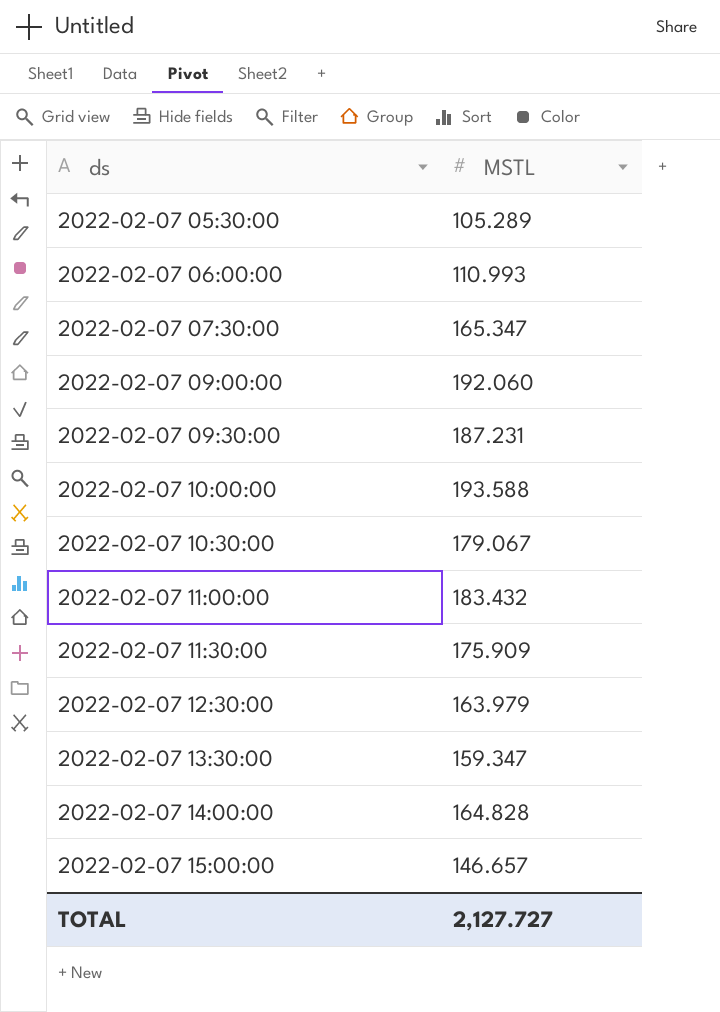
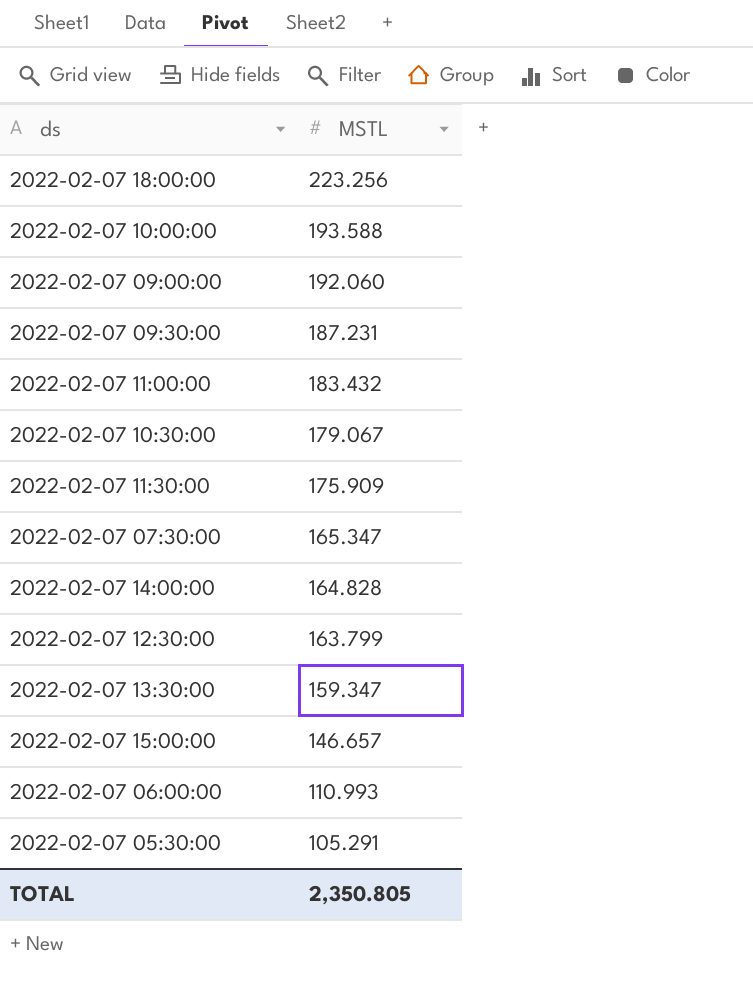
row order: ds ascending -> MSTL descending
row 2022-02-07 18:00:00: none -> 223.256
2022-02-07 12:30:00 | MSTL: 163.979 -> 163.799
2022-02-07 05:30:00 | MSTL: 105.289 -> 105.291
TOTAL | MSTL: 2,127.727 -> 2,350.805

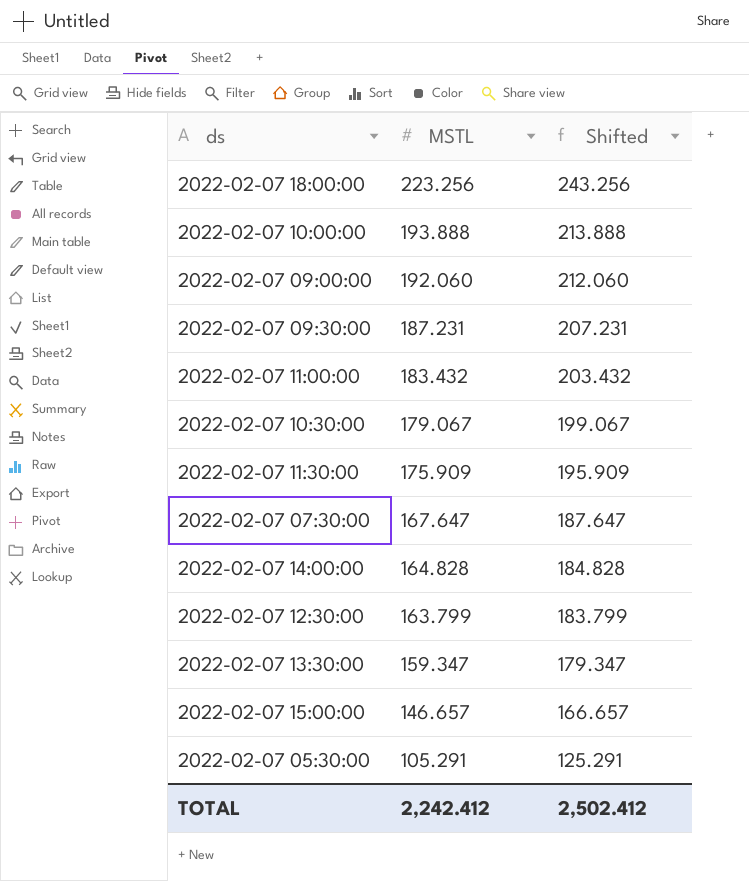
column Shifted | formula: none -> [MSTL] + 20
row 2022-02-07 06:00:00: 110.993 -> none
2022-02-07 10:00:00 | MSTL: 193.588 -> 193.888
2022-02-07 07:30:00 | MSTL: 165.347 -> 167.647
TOTAL | MSTL: 2,350.805 -> 2,242.412

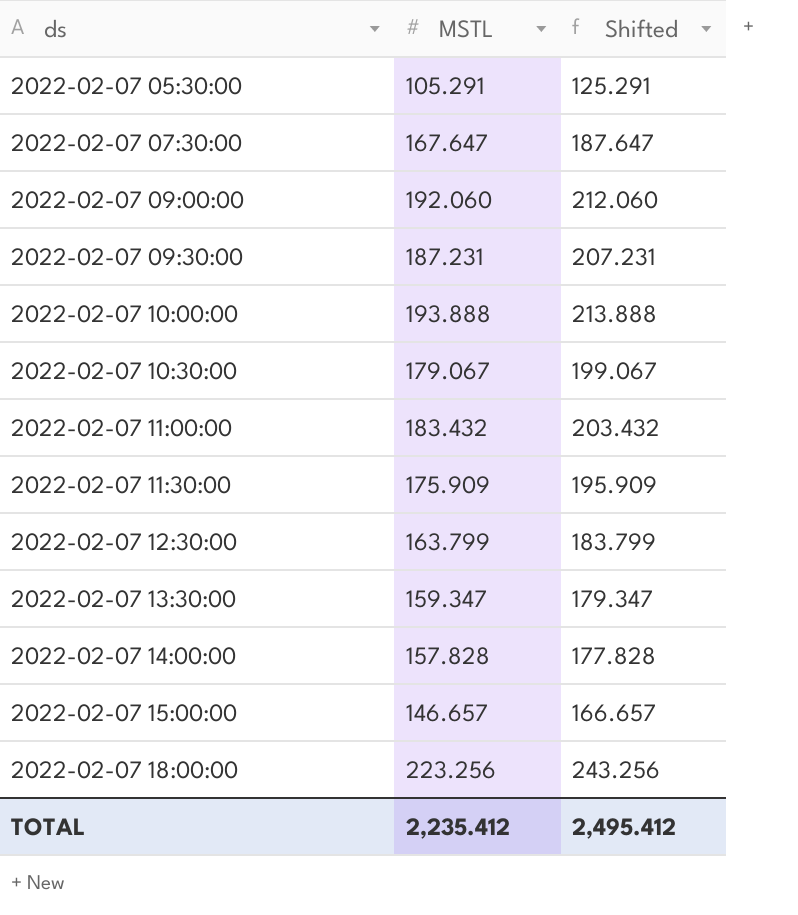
row order: MSTL descending -> ds ascending
2022-02-07 14:00:00 | MSTL: 164.828 -> 157.828
2022-02-07 14:00:00 | Shifted: 184.828 -> 177.828
TOTAL | MSTL: 2,242.412 -> 2,235.412
TOTAL | Shifted: 2,502.412 -> 2,495.412

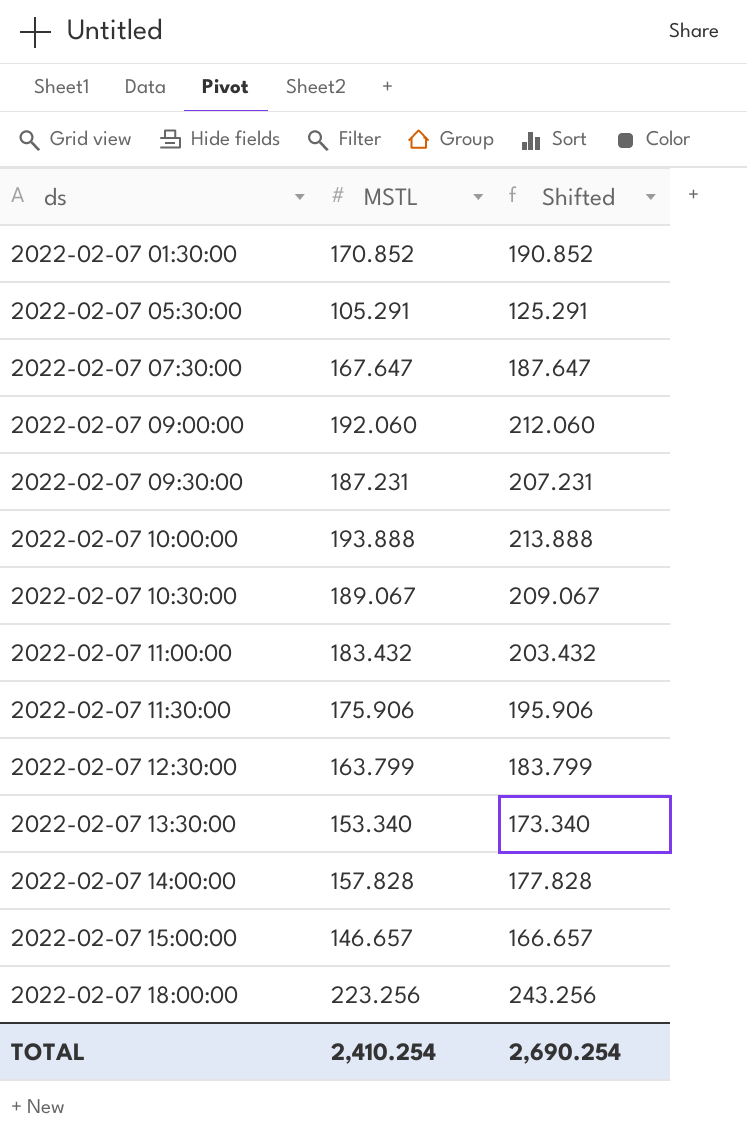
row 2022-02-07 01:30:00: none -> 170.852 | 190.852
2022-02-07 10:30:00 | MSTL: 179.067 -> 189.067
2022-02-07 10:30:00 | Shifted: 199.067 -> 209.067
2022-02-07 11:30:00 | MSTL: 175.909 -> 175.906
2022-02-07 11:30:00 | Shifted: 195.909 -> 195.906
2022-02-07 13:30:00 | MSTL: 159.347 -> 153.340
2022-02-07 13:30:00 | Shifted: 179.347 -> 173.340
TOTAL | MSTL: 2,235.412 -> 2,410.254
TOTAL | Shifted: 2,495.412 -> 2,690.254

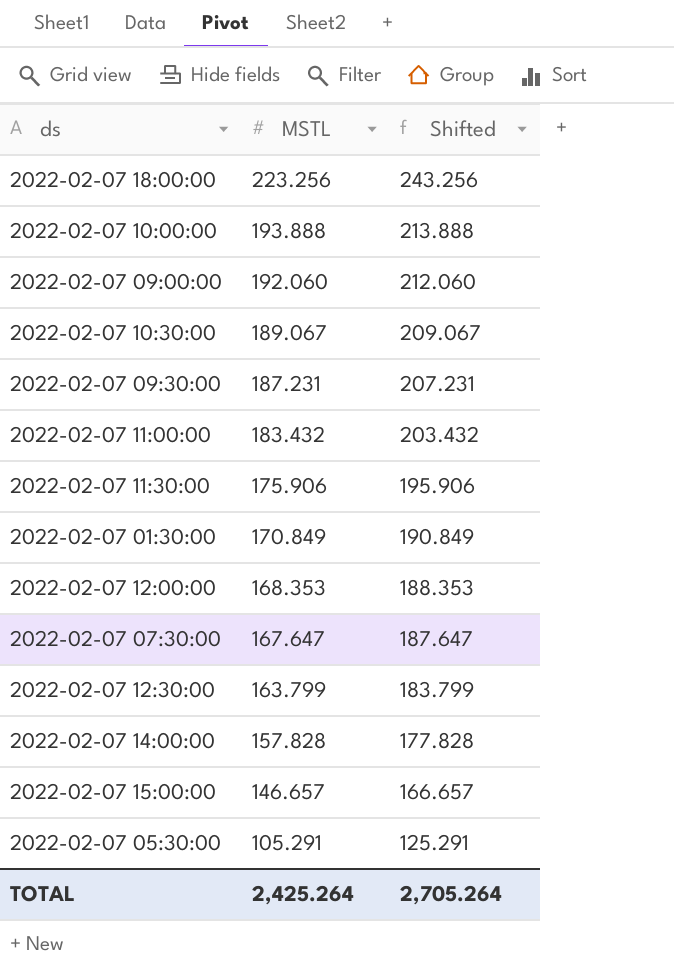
row order: ds ascending -> MSTL descending
row 2022-02-07 13:30:00: 153.340 | 173.340 -> none
2022-02-07 01:30:00 | MSTL: 170.852 -> 170.849
2022-02-07 01:30:00 | Shifted: 190.852 -> 190.849
row 2022-02-07 12:00:00: none -> 168.353 | 188.353
TOTAL | MSTL: 2,410.254 -> 2,425.264
TOTAL | Shifted: 2,690.254 -> 2,705.264

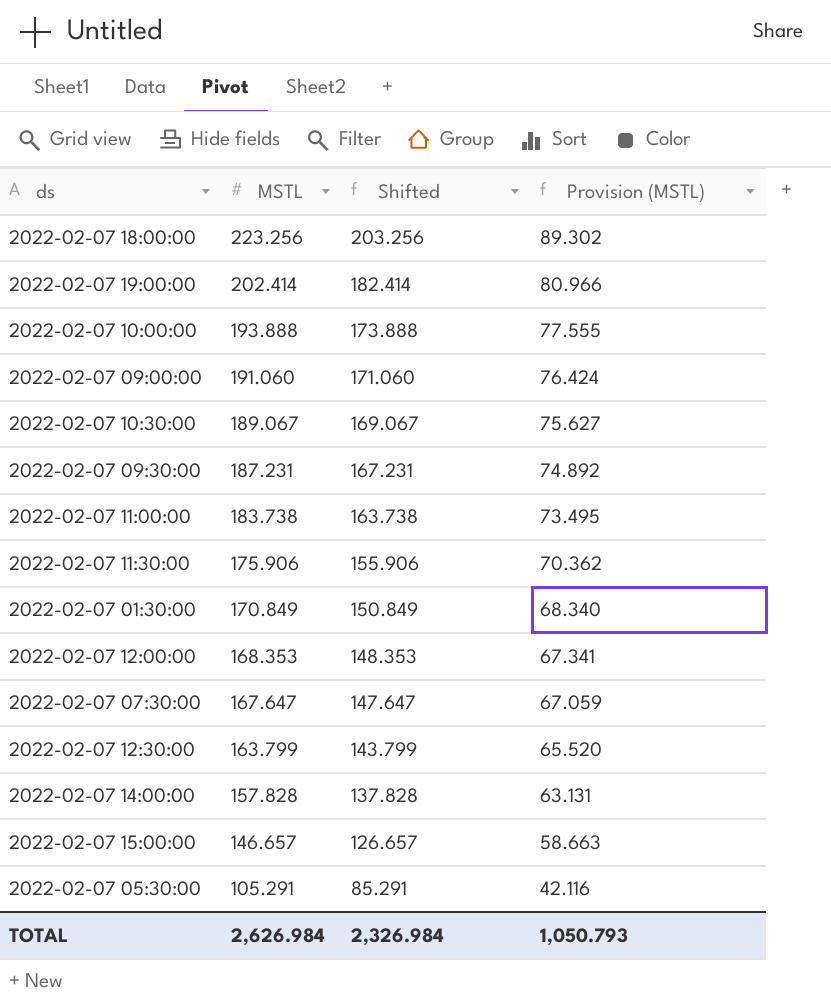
column Shifted | formula: [MSTL] + 20 -> [MSTL] - 20
column Provision (MSTL) | formula: none -> [MSTL] * 0.4
row 2022-02-07 19:00:00: none -> 202.414 | 182.414 | 80.966
2022-02-07 09:00:00 | MSTL: 192.060 -> 191.060
2022-02-07 11:00:00 | MSTL: 183.432 -> 183.738
TOTAL | MSTL: 2,425.264 -> 2,626.984
TOTAL | Shifted: 2,705.264 -> 2,326.984

